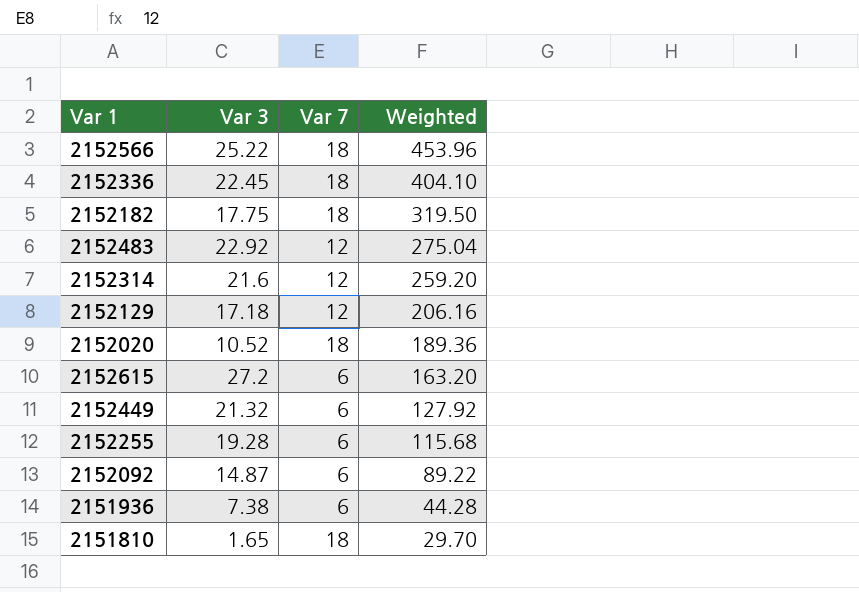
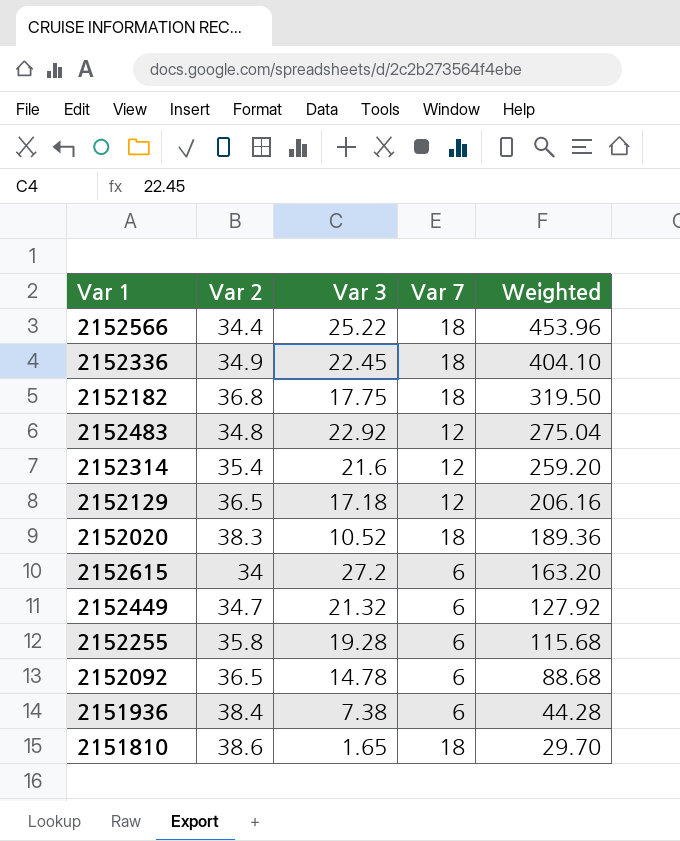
column Var 2 | position: none -> 2
2152092 | Var 3: 14.87 -> 14.78
2152092 | Weighted: 89.22 -> 88.68

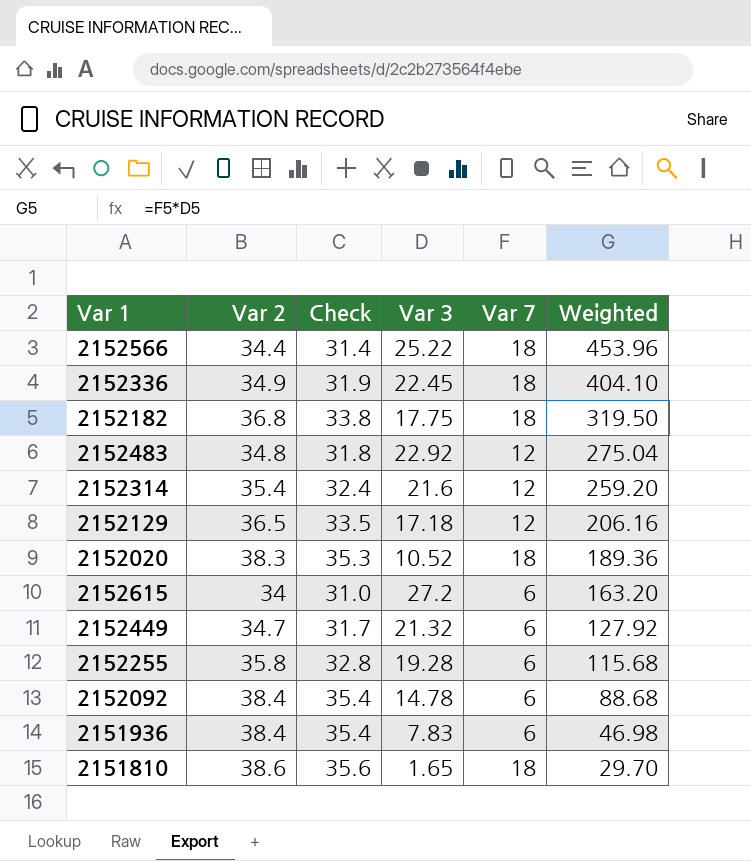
column Check | formula: none -> [Var 2] - 3
2152092 | Var 2: 36.5 -> 38.4
2151936 | Var 3: 7.38 -> 7.83
2151936 | Weighted: 44.28 -> 46.98

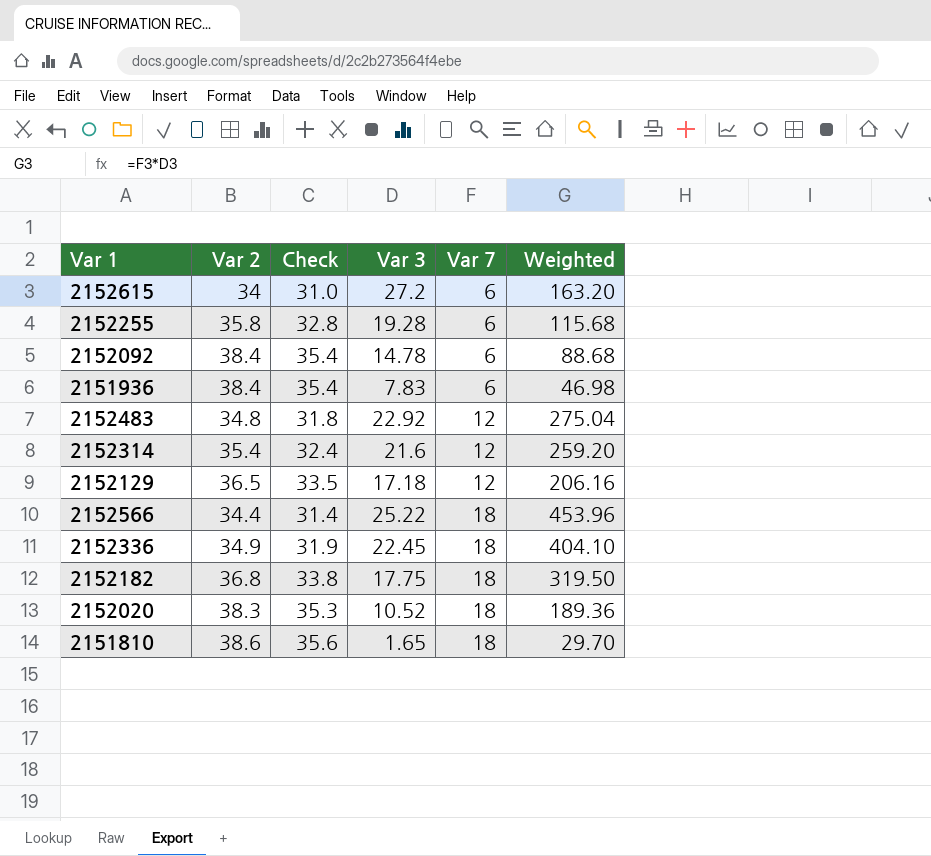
row order: Weighted descending -> Var 7 ascending
row 2152449: 34.7 | 31.7 | 21.32 | 6 | 127.92 -> none

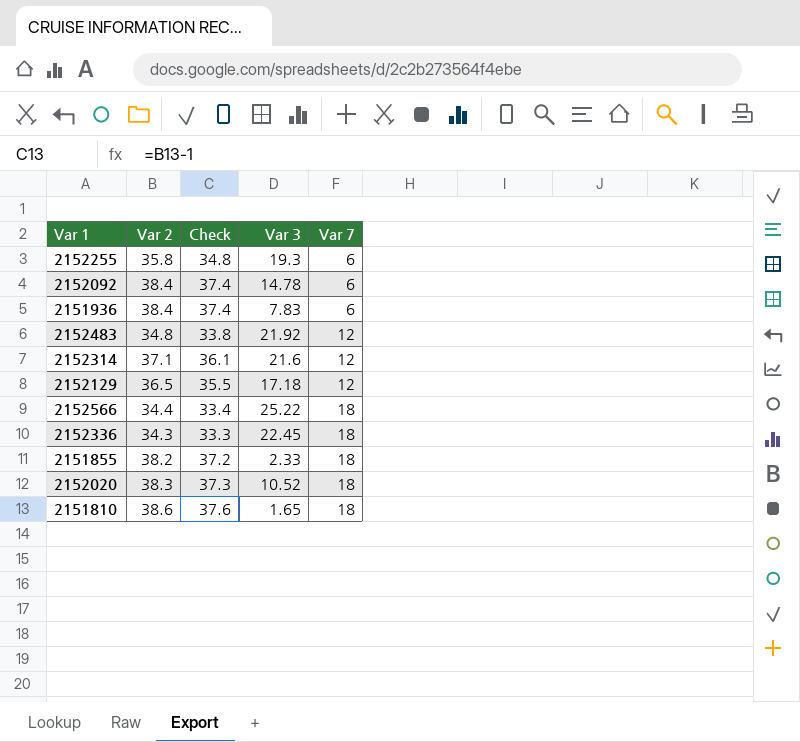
column Weighted | formula: [Var 3] * [Var 7] -> none
column Check | formula: [Var 2] - 3 -> [Var 2] - 1
row 2152615: 34 | 31.0 | 27.2 | 6 | 163.20 -> none
row 2152182: 36.8 | 33.8 | 17.75 | 18 | 319.50 -> none
2152255 | Var 3: 19.28 -> 19.3
2152483 | Var 3: 22.92 -> 21.92
2152314 | Var 2: 35.4 -> 37.1
2152336 | Var 2: 34.9 -> 34.3
row 2151855: none -> 38.2 | 37.2 | 2.33 | 18

